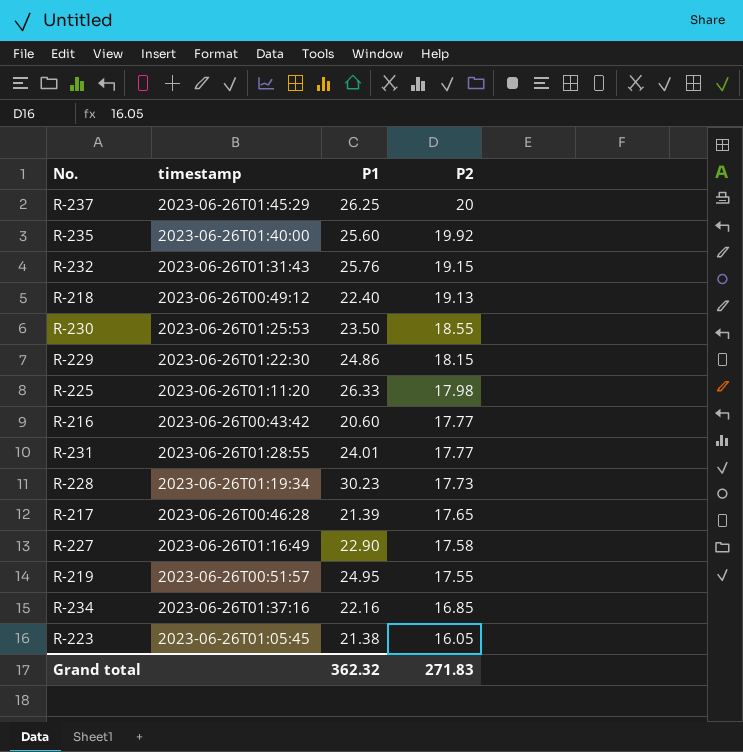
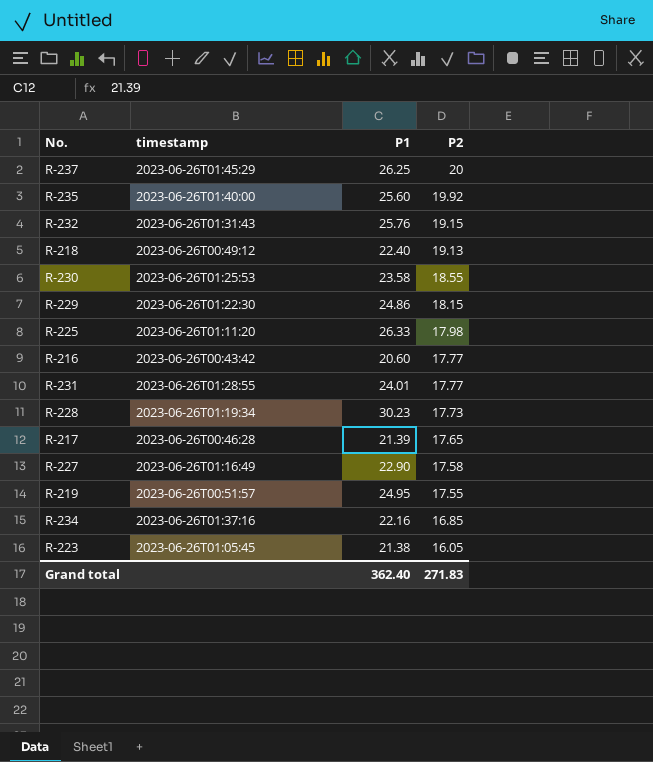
R-230 | P1: 23.50 -> 23.58
Grand total | P1: 362.32 -> 362.40

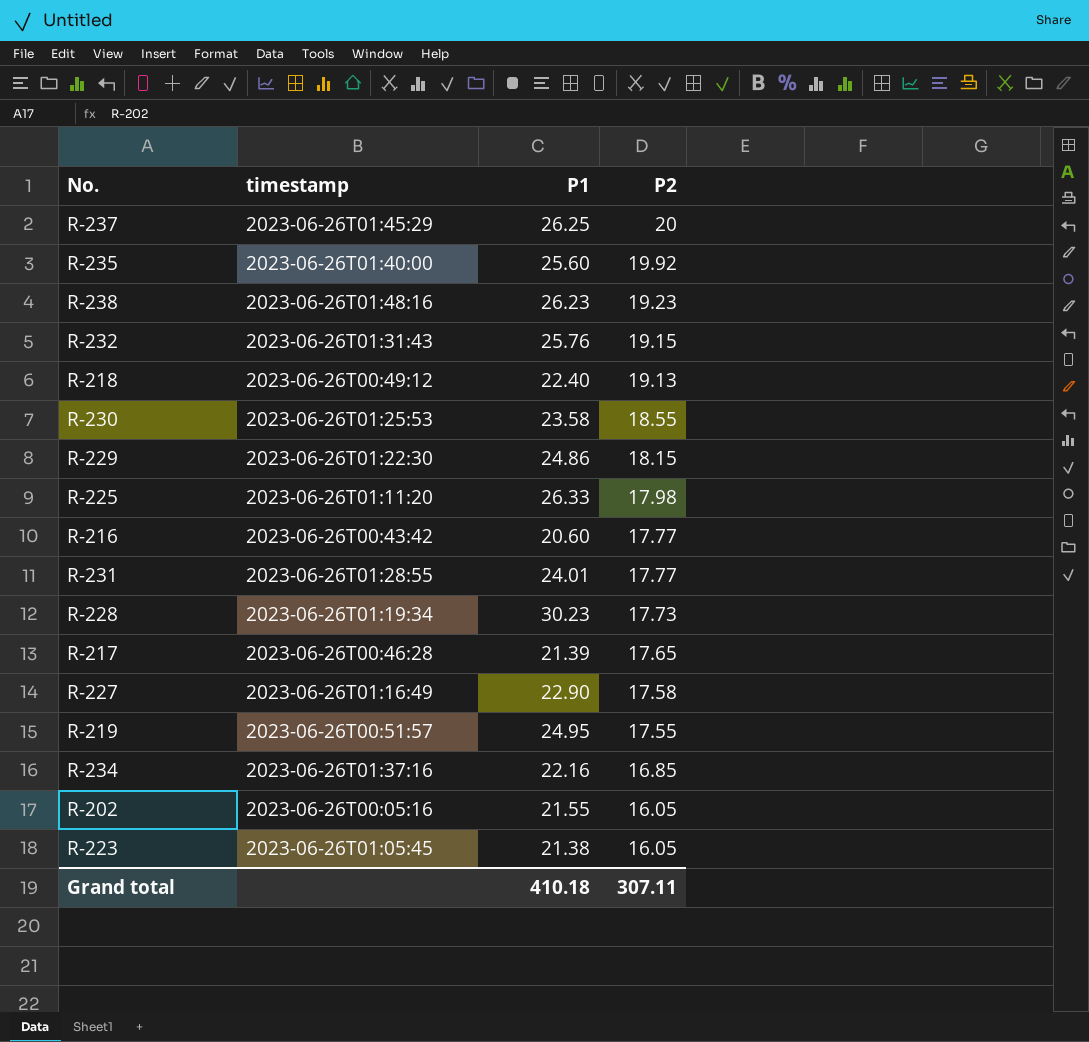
row R-238: none -> 2023-06-26T01:48:16 | 26.23 | 19.23
row R-202: none -> 2023-06-26T00:05:16 | 21.55 | 16.05
Grand total | P1: 362.40 -> 410.18
Grand total | P2: 271.83 -> 307.11

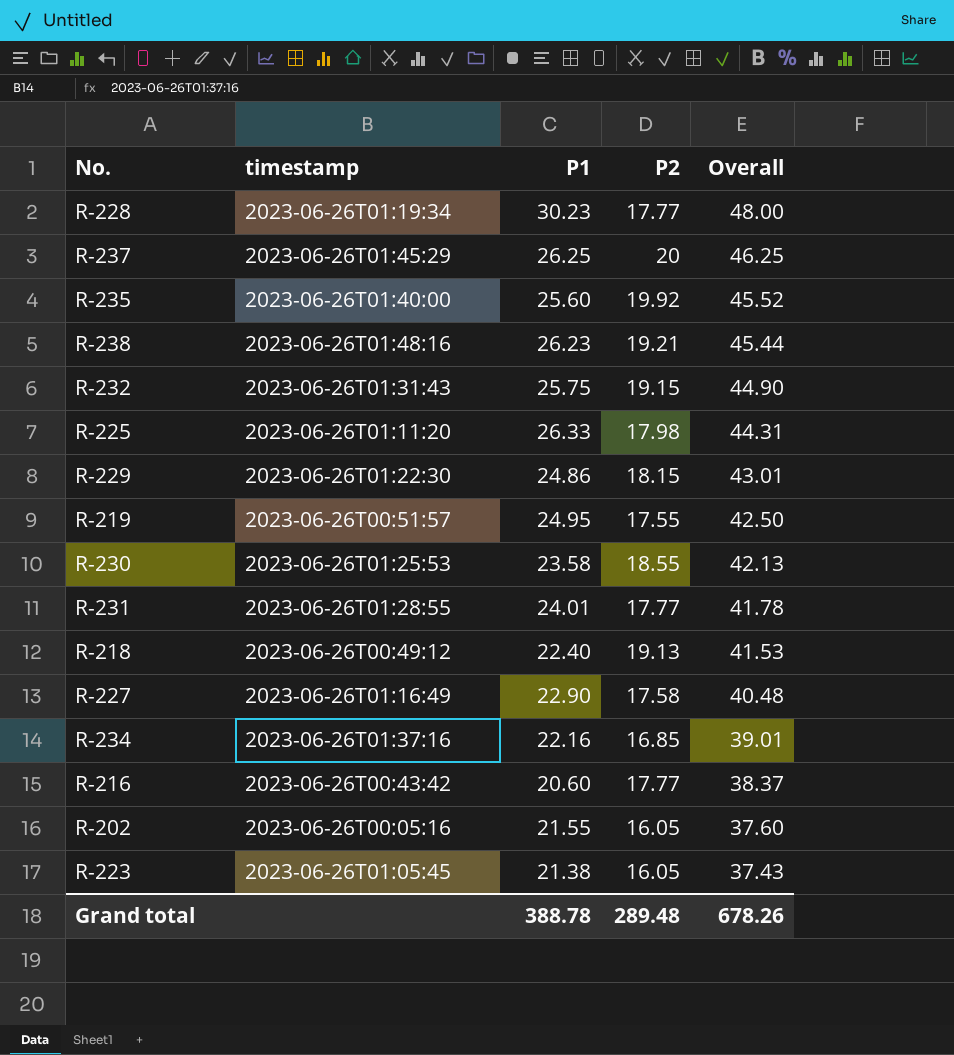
row order: P2 descending -> Overall descending
column Overall | formula: none -> [P1] + [P2]
row R-217: 2023-06-26T00:46:28 | 21.39 | 17.65 -> none
R-228 | P2: 17.73 -> 17.77
R-238 | P2: 19.23 -> 19.21
R-232 | P1: 25.76 -> 25.75
Grand total | P1: 410.18 -> 388.78
Grand total | P2: 307.11 -> 289.48

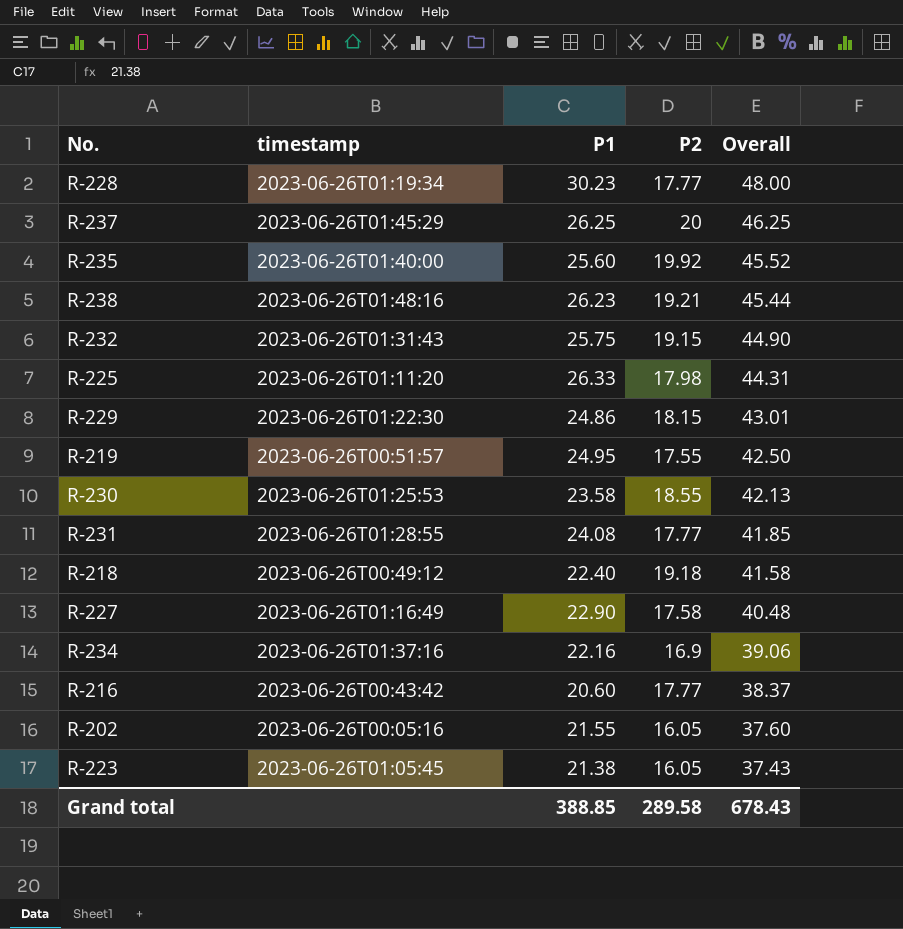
R-231 | P1: 24.01 -> 24.08
R-231 | Overall: 41.78 -> 41.85
R-218 | P2: 19.13 -> 19.18
R-218 | Overall: 41.53 -> 41.58
R-234 | P2: 16.85 -> 16.9
R-234 | Overall: 39.01 -> 39.06
Grand total | P1: 388.78 -> 388.85
Grand total | P2: 289.48 -> 289.58
Grand total | Overall: 678.26 -> 678.43

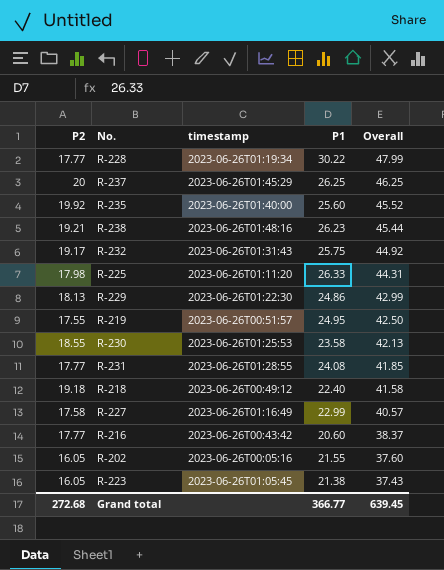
column P2 | position: 4 -> 1
row R-234: 2023-06-26T01:37:16 | 22.16 | 16.9 | 39.06 -> none
R-228 | P1: 30.23 -> 30.22
R-228 | Overall: 48.00 -> 47.99
R-232 | P2: 19.15 -> 19.17
R-232 | Overall: 44.90 -> 44.92
R-229 | P2: 18.15 -> 18.13
R-229 | Overall: 43.01 -> 42.99
R-227 | P1: 22.90 -> 22.99
R-227 | Overall: 40.48 -> 40.57
Grand total | P2: 289.58 -> 272.68
Grand total | P1: 388.85 -> 366.77
Grand total | Overall: 678.43 -> 639.45

